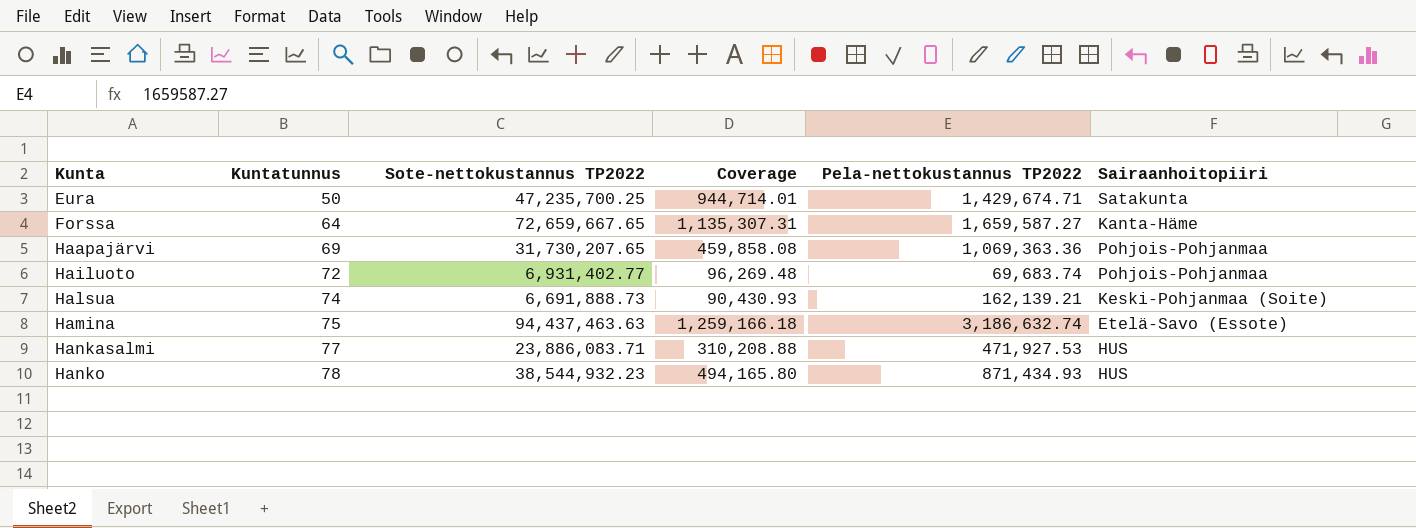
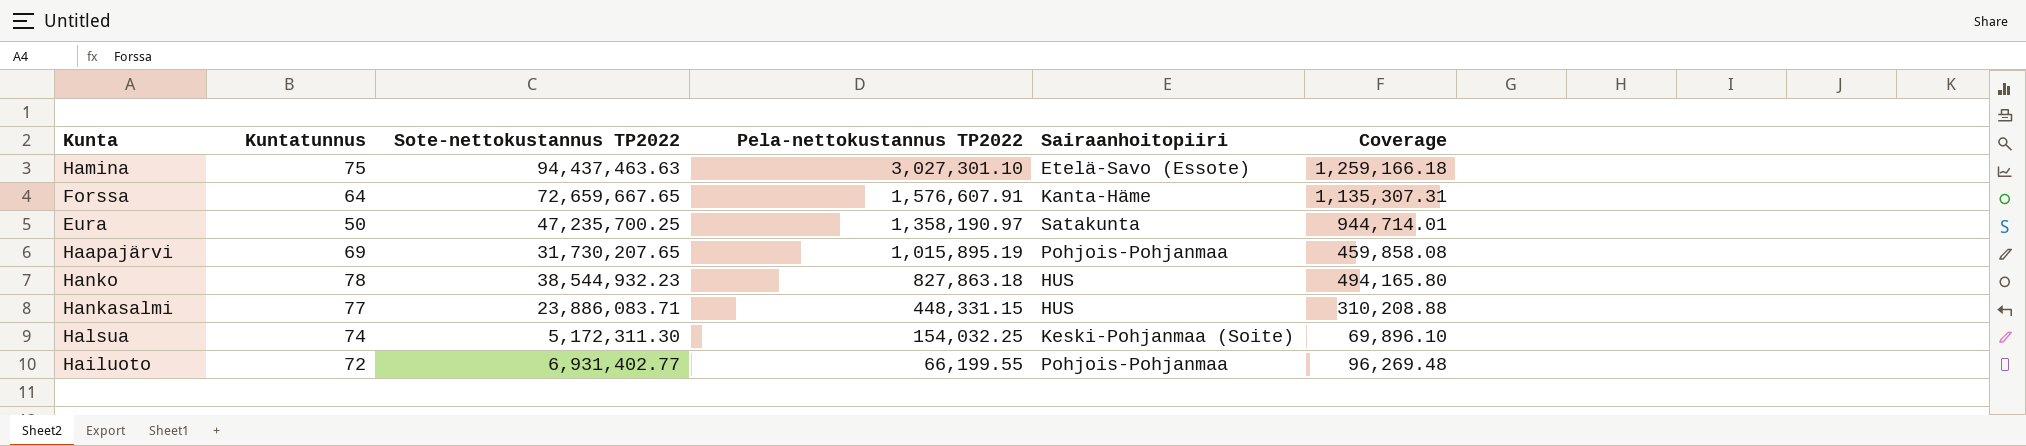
row order: Kunta ascending -> Pela-nettokustannus TP2022 descending
column Coverage | position: 4 -> 6
Hamina | Pela-nettokustannus TP2022: 3,186,632.74 -> 3,027,301.10
Forssa | Pela-nettokustannus TP2022: 1,659,587.27 -> 1,576,607.91
Eura | Pela-nettokustannus TP2022: 1,429,674.71 -> 1,358,190.97
Haapajärvi | Pela-nettokustannus TP2022: 1,069,363.36 -> 1,015,895.19
Hanko | Pela-nettokustannus TP2022: 871,434.93 -> 827,863.18
Hankasalmi | Pela-nettokustannus TP2022: 471,927.53 -> 448,331.15
Halsua | Sote-nettokustannus TP2022: 6,691,888.73 -> 5,172,311.30
Halsua | Pela-nettokustannus TP2022: 162,139.21 -> 154,032.25
Halsua | Coverage: 90,430.93 -> 69,896.10
Hailuoto | Pela-nettokustannus TP2022: 69,683.74 -> 66,199.55

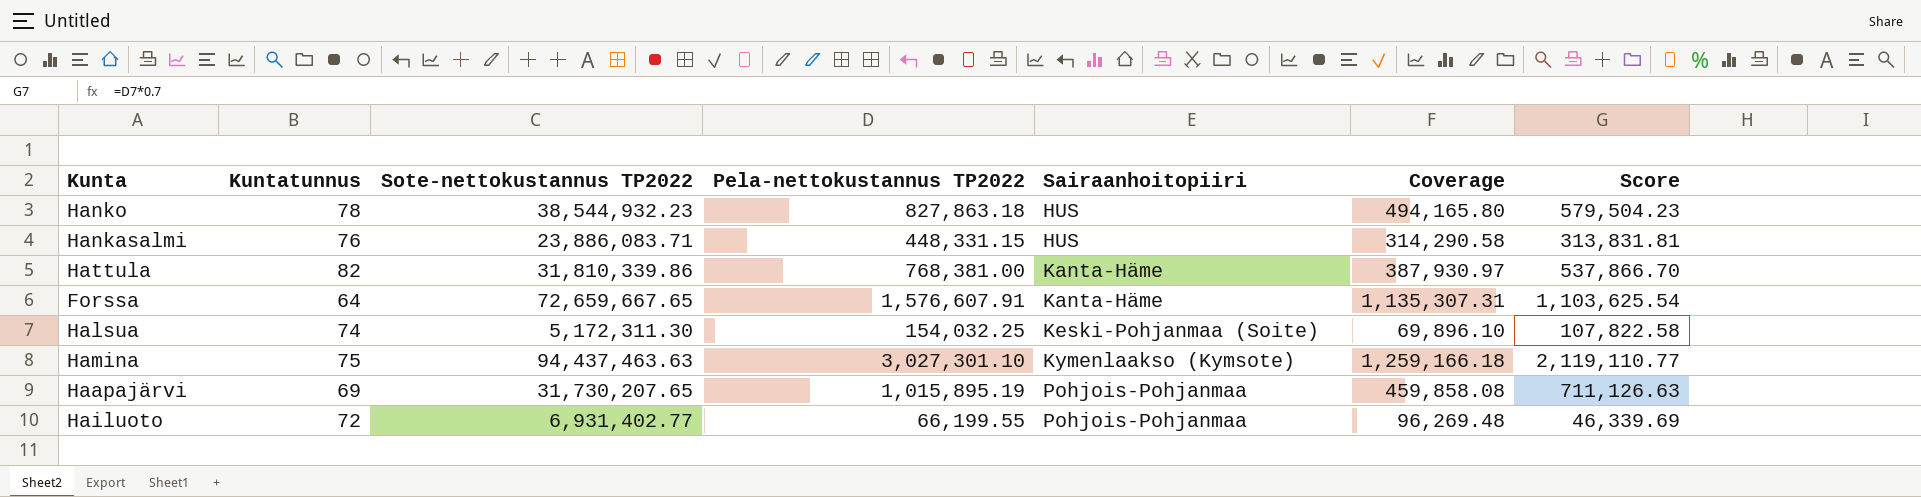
row order: Pela-nettokustannus TP2022 descending -> Sairaanhoitopiiri ascending
column Score | formula: none -> [Pela-nettokustannus TP2022] * 0.7
row Eura: 50 | 47,235,700.25 | 1,358,190.97 | Satakunta | 944,714.01 -> none
Hankasalmi | Kuntatunnus: 77 -> 76
Hankasalmi | Coverage: 310,208.88 -> 314,290.58
row Hattula: none -> 82 | 31,810,339.86 | 768,381.00 | Kanta-Häme | 387,930.97 | 537,866.70
Hamina | Sairaanhoitopiiri: Etelä-Savo (Essote) -> Kymenlaakso (Kymsote)

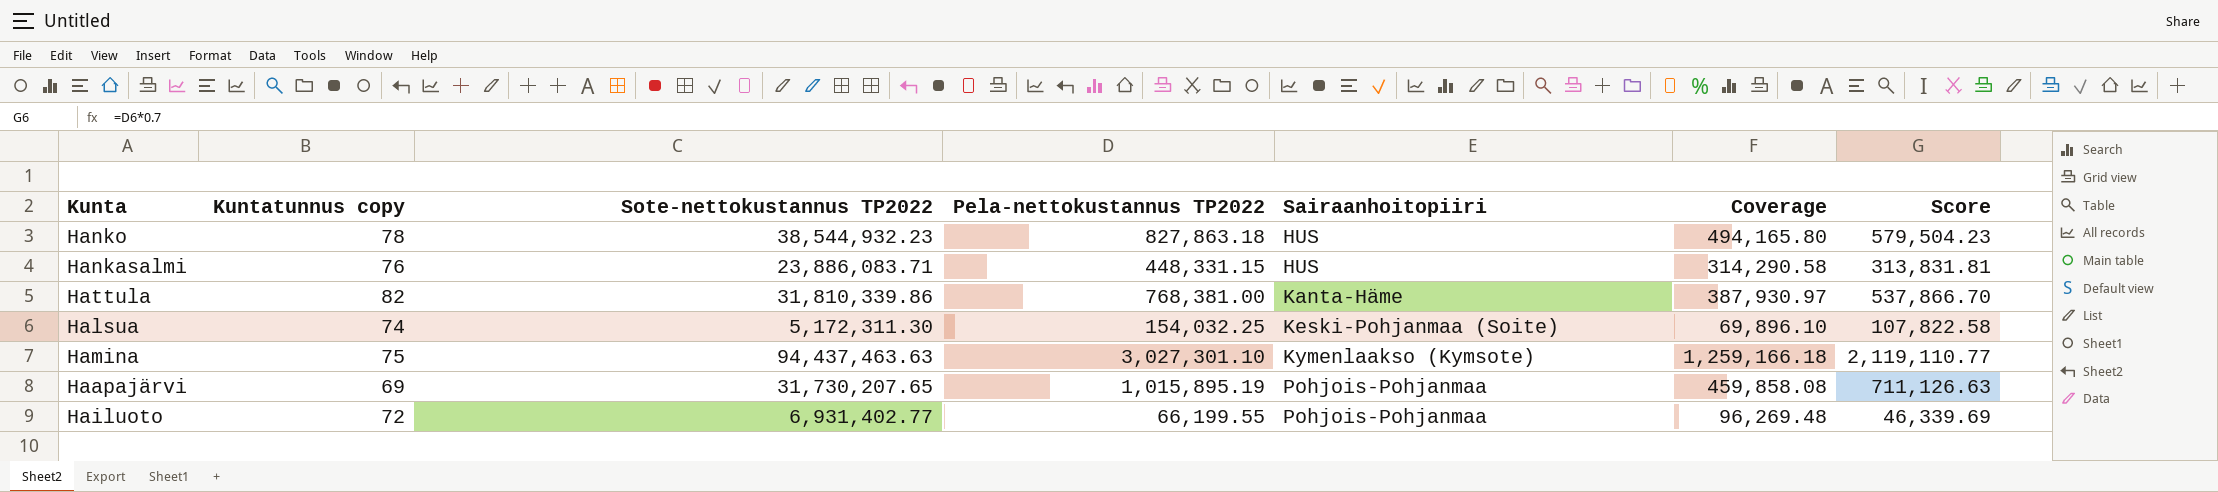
column name: Kuntatunnus -> Kuntatunnus copy
row Forssa: 64 | 72,659,667.65 | 1,576,607.91 | Kanta-Häme | 1,135,307.31 | 1,103,625.54 -> none

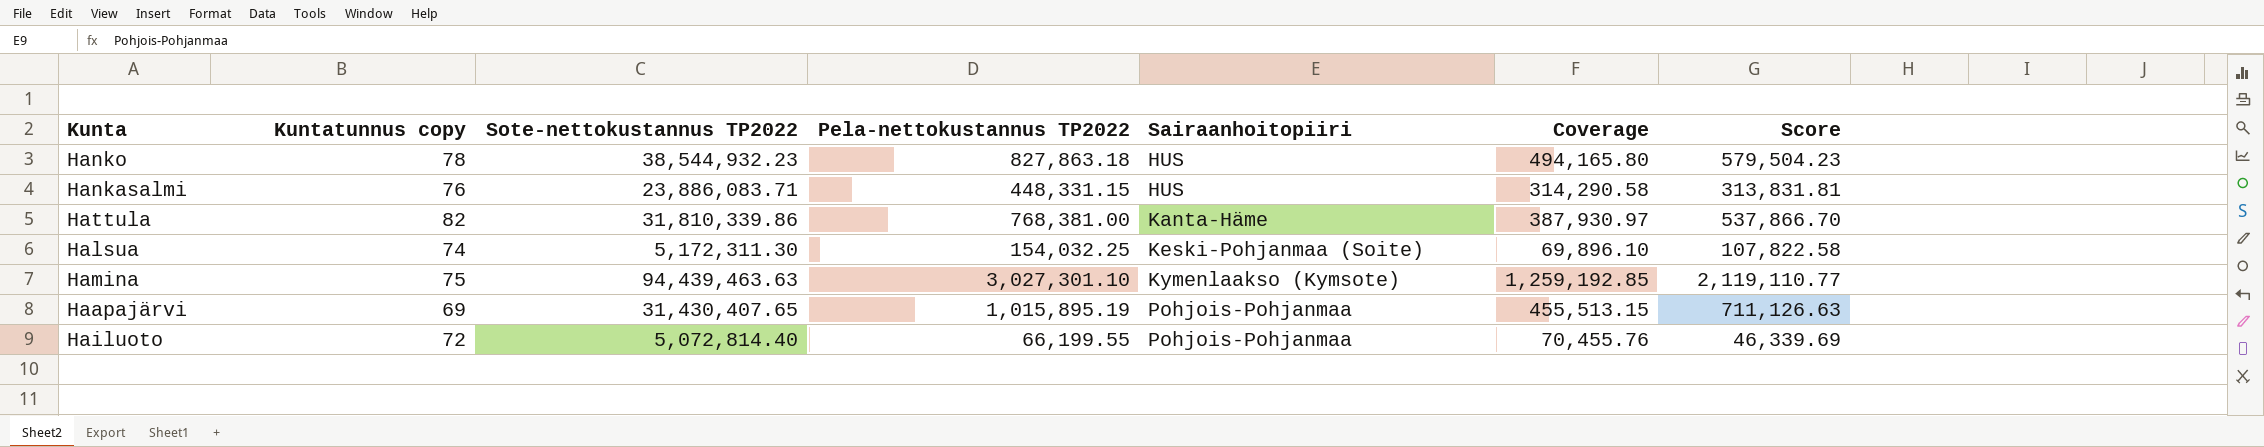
Hamina | Sote-nettokustannus TP2022: 94,437,463.63 -> 94,439,463.63
Hamina | Coverage: 1,259,166.18 -> 1,259,192.85
Haapajärvi | Sote-nettokustannus TP2022: 31,730,207.65 -> 31,430,407.65
Haapajärvi | Coverage: 459,858.08 -> 455,513.15
Hailuoto | Sote-nettokustannus TP2022: 6,931,402.77 -> 5,072,814.40
Hailuoto | Coverage: 96,269.48 -> 70,455.76

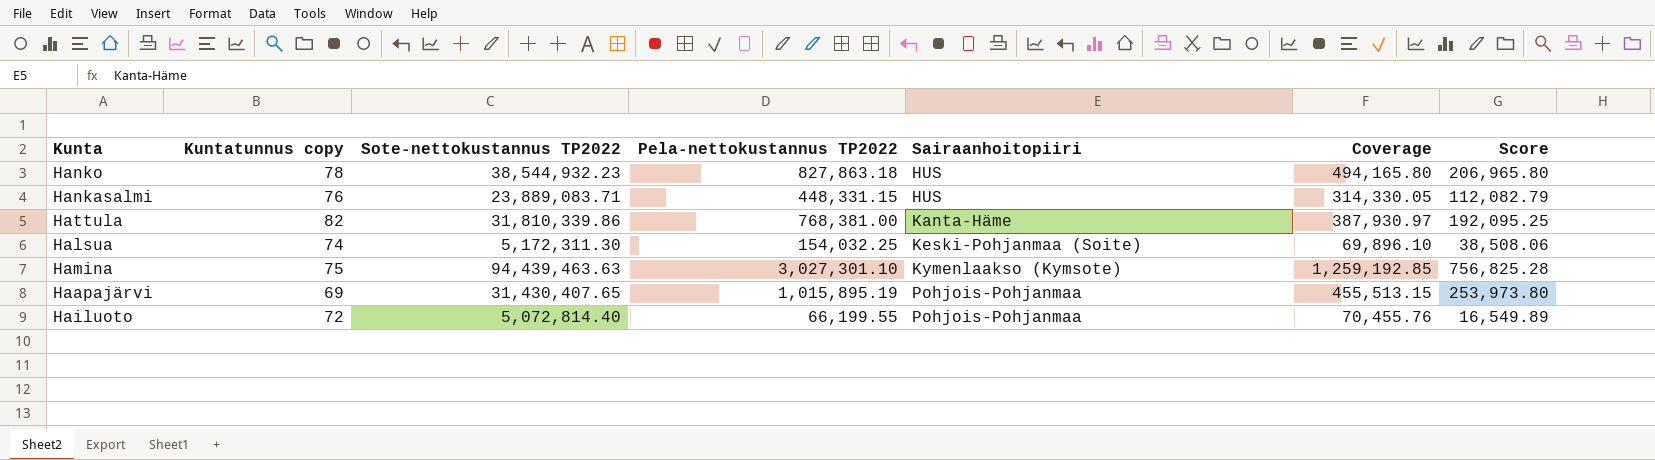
column Score | formula: [Pela-nettokustannus TP2022] * 0.7 -> [Pela-nettokustannus TP2022] * 0.25
Hankasalmi | Sote-nettokustannus TP2022: 23,886,083.71 -> 23,889,083.71
Hankasalmi | Coverage: 314,290.58 -> 314,330.05

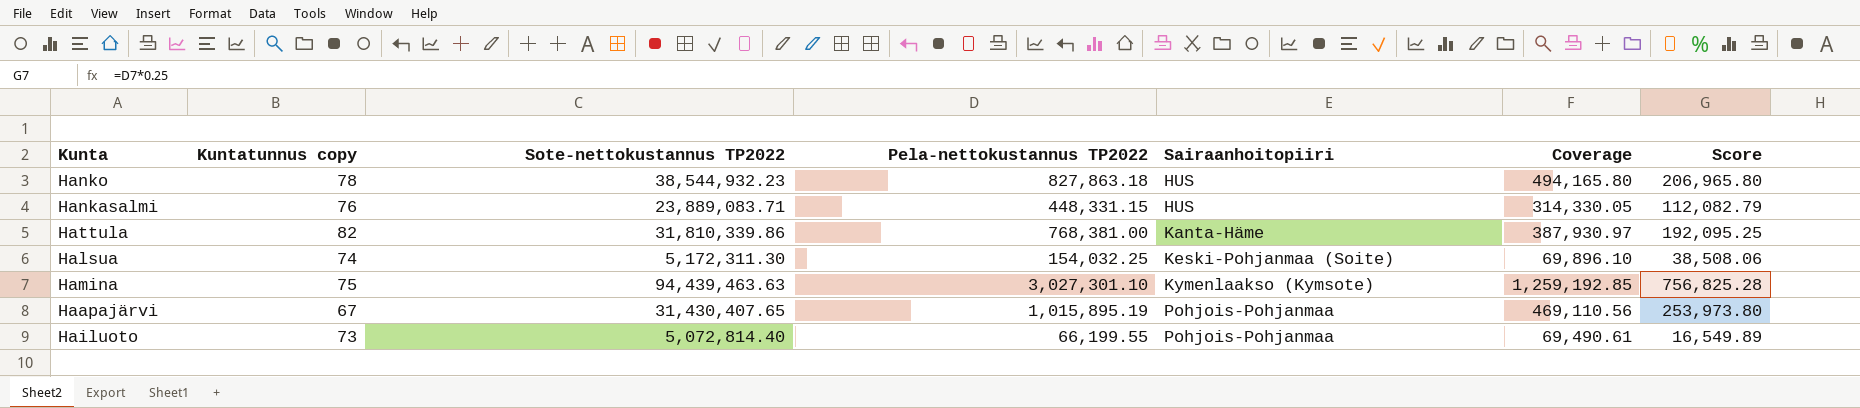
Haapajärvi | Kuntatunnus copy: 69 -> 67
Haapajärvi | Coverage: 455,513.15 -> 469,110.56
Hailuoto | Kuntatunnus copy: 72 -> 73
Hailuoto | Coverage: 70,455.76 -> 69,490.61

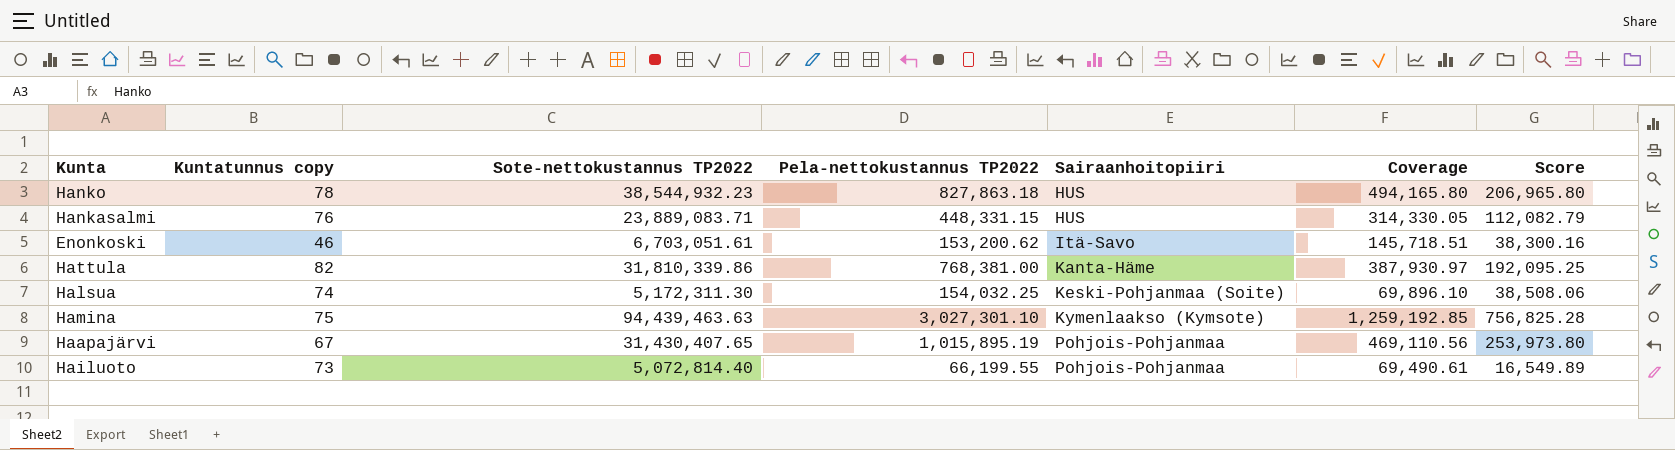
row Enonkoski: none -> 46 | 6,703,051.61 | 153,200.62 | Itä-Savo | 145,718.51 | 38,300.16

